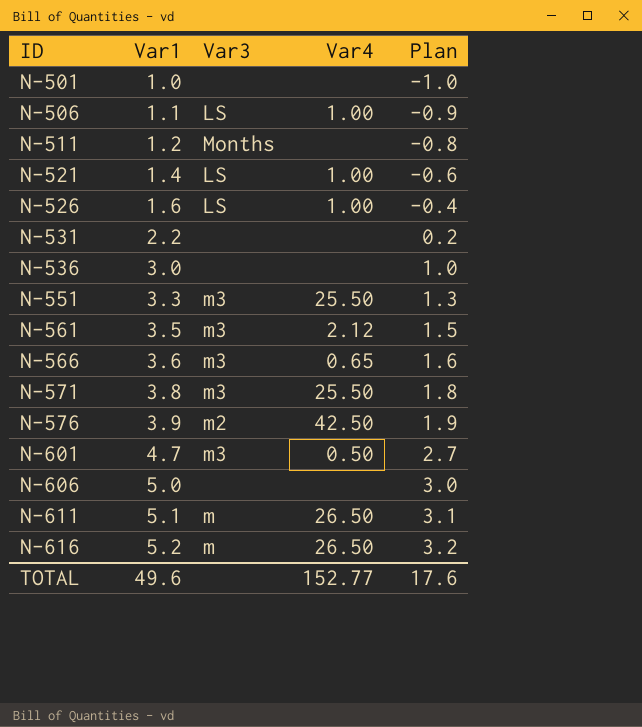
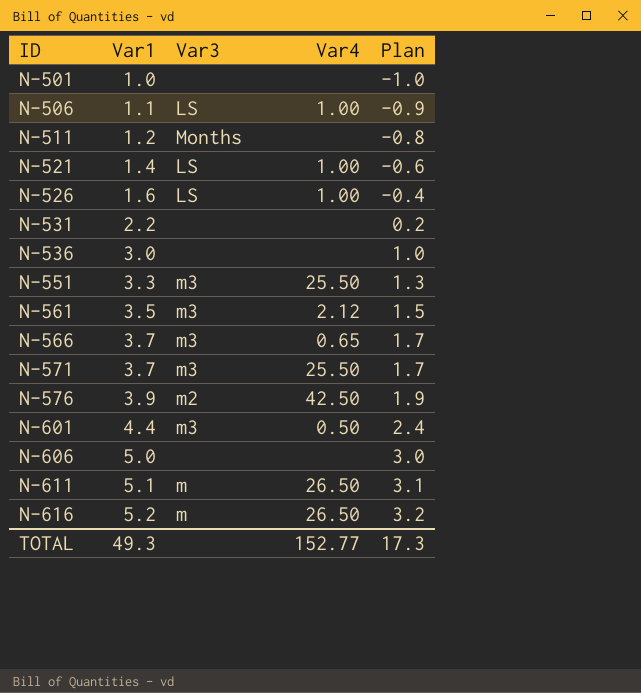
N-566 | Var1: 3.6 -> 3.7
N-566 | Plan: 1.6 -> 1.7
N-571 | Var1: 3.8 -> 3.7
N-571 | Plan: 1.8 -> 1.7
N-601 | Var1: 4.7 -> 4.4
N-601 | Plan: 2.7 -> 2.4
TOTAL | Var1: 49.6 -> 49.3
TOTAL | Plan: 17.6 -> 17.3

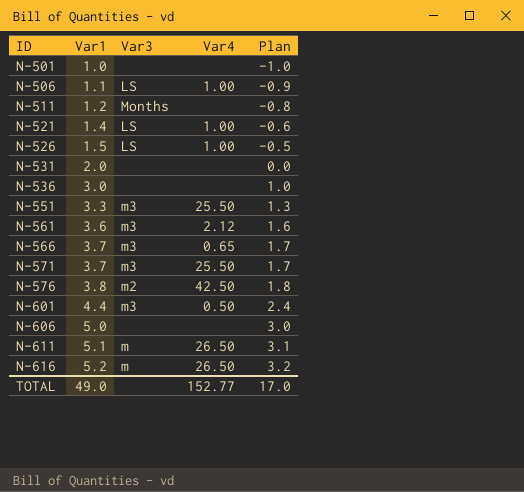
N-526 | Var1: 1.6 -> 1.5
N-526 | Plan: -0.4 -> -0.5
N-531 | Var1: 2.2 -> 2.0
N-531 | Plan: 0.2 -> 0.0
N-561 | Var1: 3.5 -> 3.6
N-561 | Plan: 1.5 -> 1.6
N-576 | Var1: 3.9 -> 3.8
N-576 | Plan: 1.9 -> 1.8
TOTAL | Var1: 49.3 -> 49.0
TOTAL | Plan: 17.3 -> 17.0

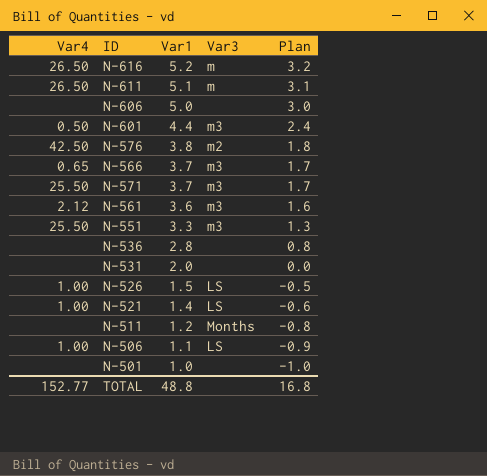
row order: ID ascending -> Var1 descending
column Var4 | position: 4 -> 1
N-536 | Var1: 3.0 -> 2.8
N-536 | Plan: 1.0 -> 0.8
TOTAL | Var1: 49.0 -> 48.8
TOTAL | Plan: 17.0 -> 16.8

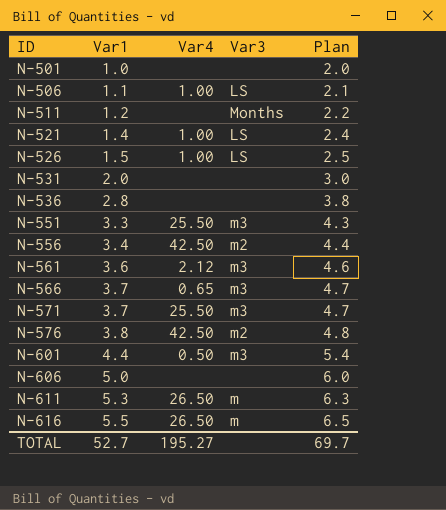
row order: Var1 descending -> ID ascending
column Var4 | position: 1 -> 3
column Plan | formula: [Var1] - 2 -> [Var1] + 1
row N-556: none -> 3.4 | 42.50 | m2 | 4.4
N-611 | Var1: 5.1 -> 5.3
N-616 | Var1: 5.2 -> 5.5
TOTAL | Var1: 48.8 -> 52.7
TOTAL | Var4: 152.77 -> 195.27
TOTAL | Plan: 16.8 -> 69.7

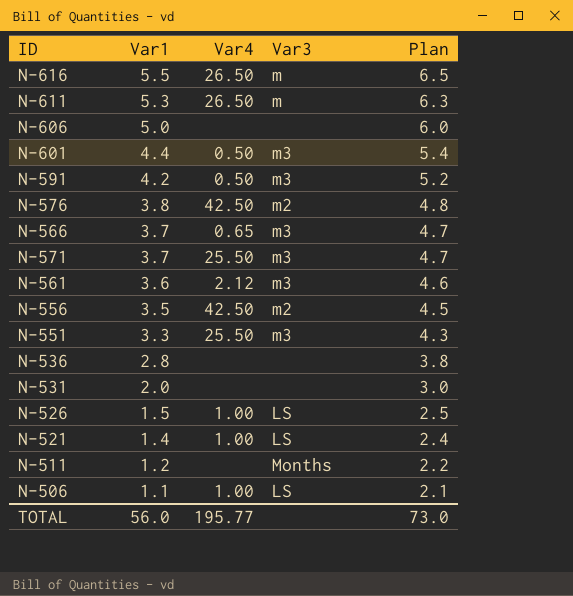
row order: ID ascending -> Var1 descending
row N-501: 1.0 | none | none | 2.0 -> none
row N-591: none -> 4.2 | 0.50 | m3 | 5.2
N-556 | Var1: 3.4 -> 3.5
N-556 | Plan: 4.4 -> 4.5
TOTAL | Var1: 52.7 -> 56.0
TOTAL | Var4: 195.27 -> 195.77
TOTAL | Plan: 69.7 -> 73.0

